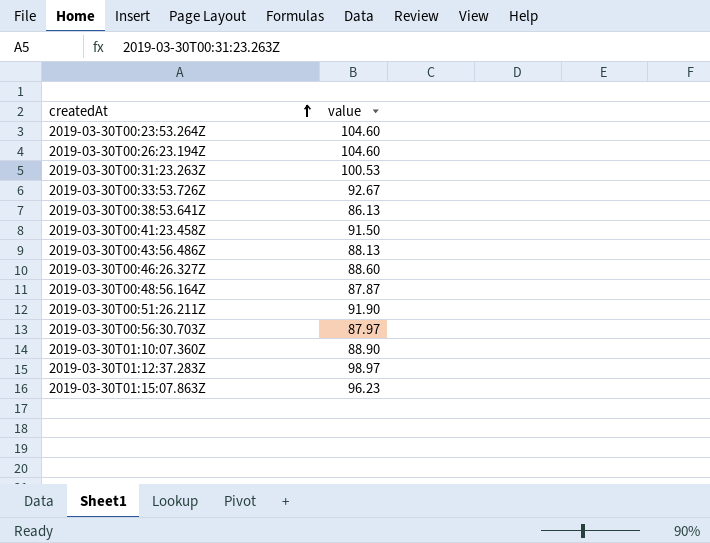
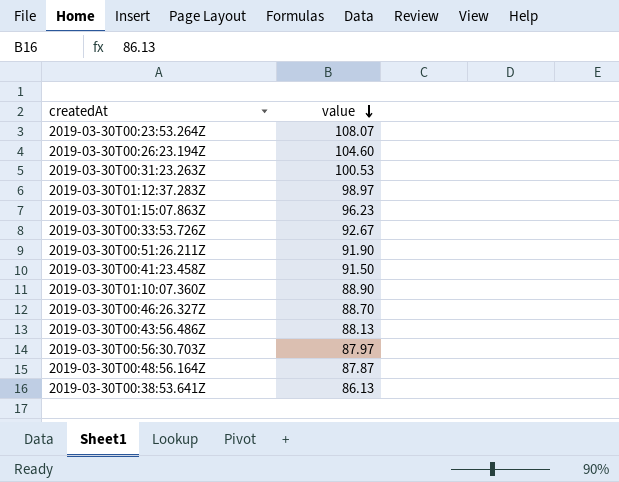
row order: createdAt ascending -> value descending
2019-03-30T00:23:53.264Z | value: 104.60 -> 108.07
2019-03-30T00:46:26.327Z | value: 88.60 -> 88.70

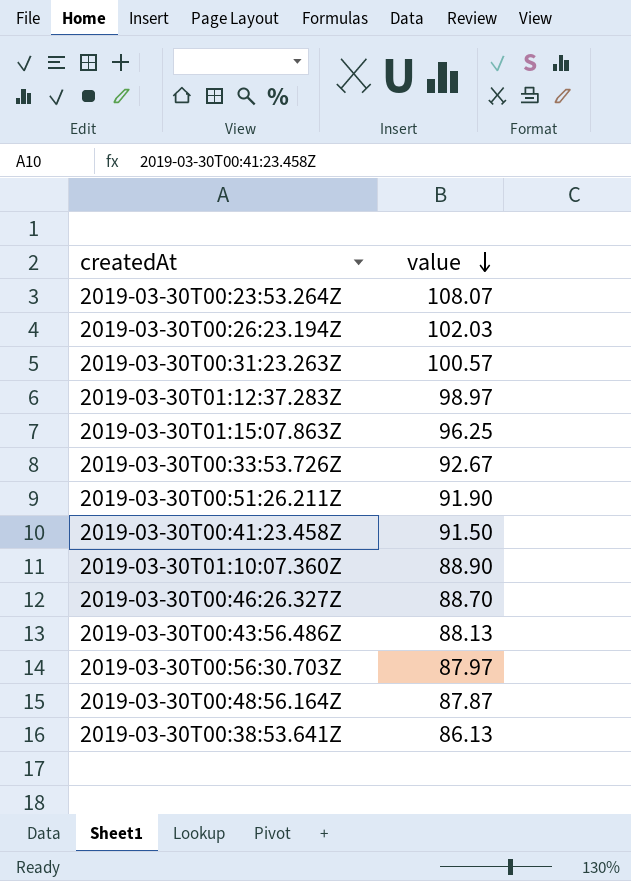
2019-03-30T00:26:23.194Z | value: 104.60 -> 102.03
2019-03-30T00:31:23.263Z | value: 100.53 -> 100.57
2019-03-30T01:15:07.863Z | value: 96.23 -> 96.25

